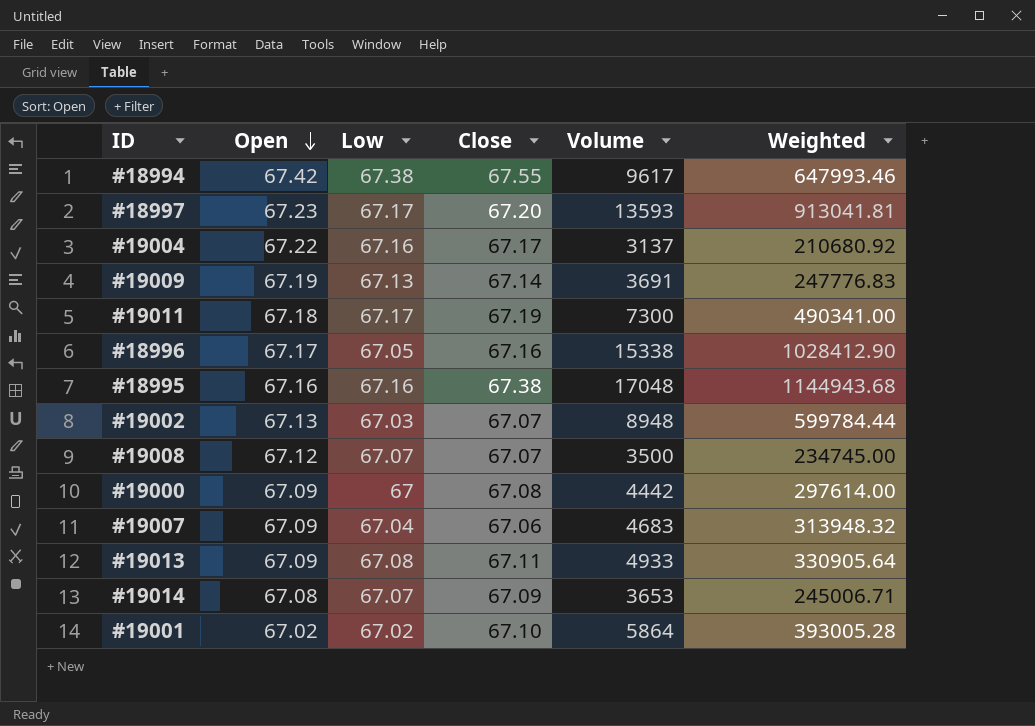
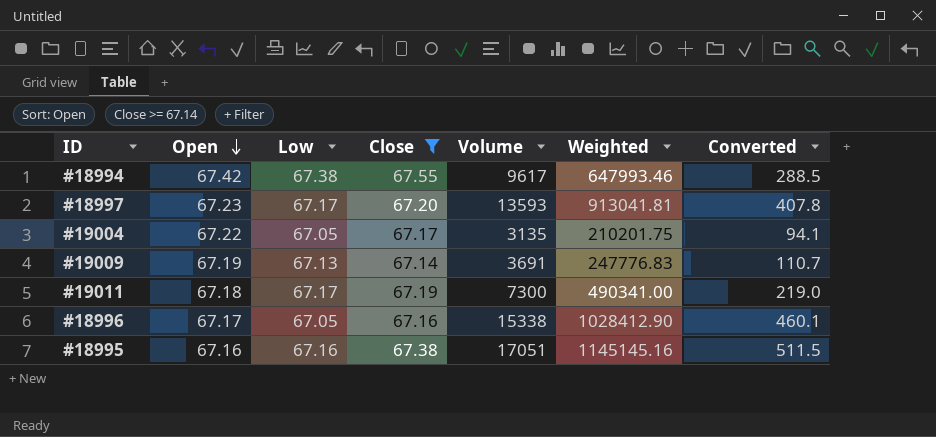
filter: none -> Close >= 67.14
column Converted | formula: none -> [Volume] * 0.03
#19004 | Low: 67.16 -> 67.05
#19004 | Volume: 3137 -> 3135
#19004 | Weighted: 210680.92 -> 210201.75
#18995 | Volume: 17048 -> 17051
#18995 | Weighted: 1144943.68 -> 1145145.16

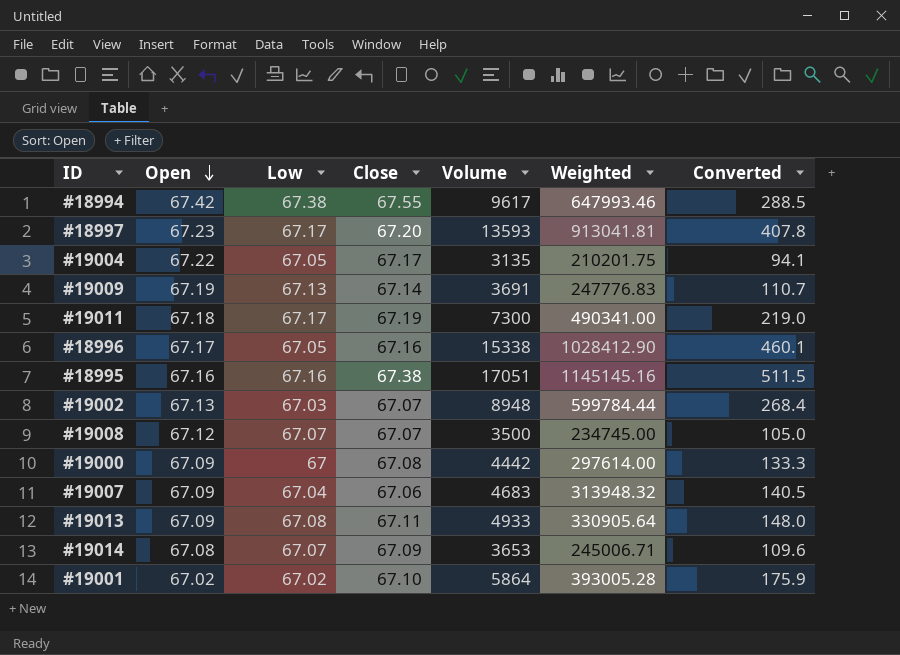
filter: Close >= 67.14 -> none

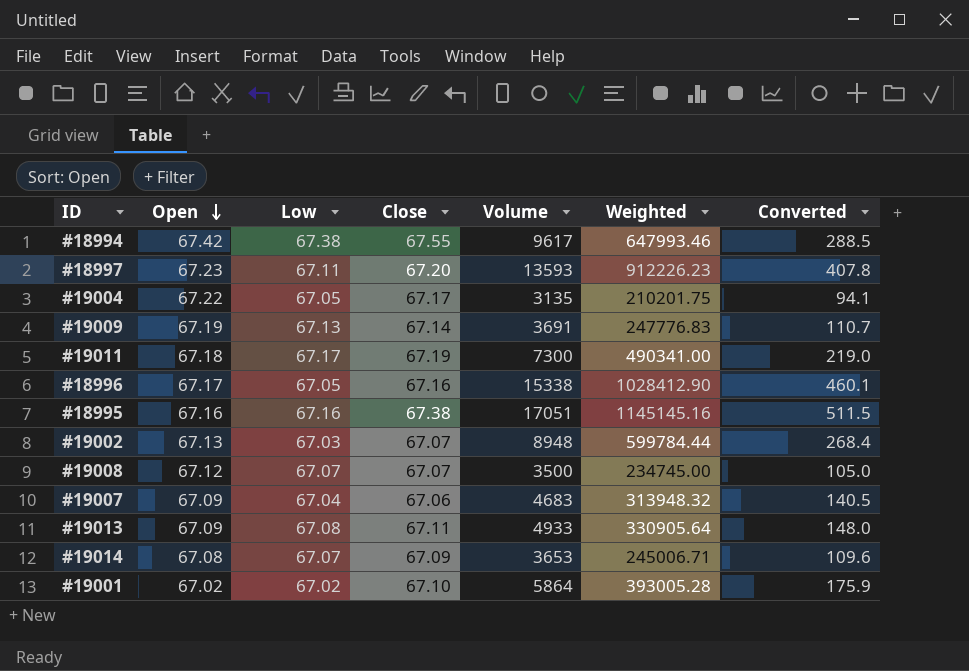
row #19000: 67.09 | 67 | 67.08 | 4442 | 297614.00 | 133.3 -> none
#18997 | Low: 67.17 -> 67.11
#18997 | Weighted: 913041.81 -> 912226.23

